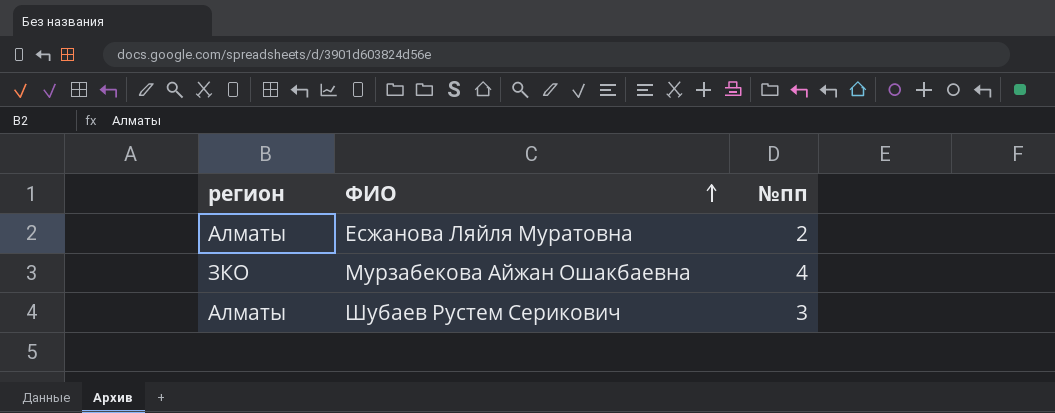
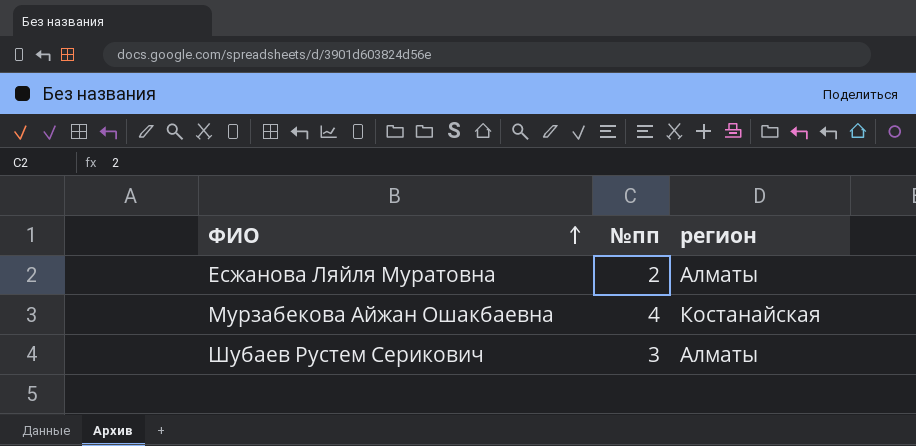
column регион | position: 1 -> 3
Мурзабекова Айжан Ошакбаевна | регион: ЗКО -> Костанайская

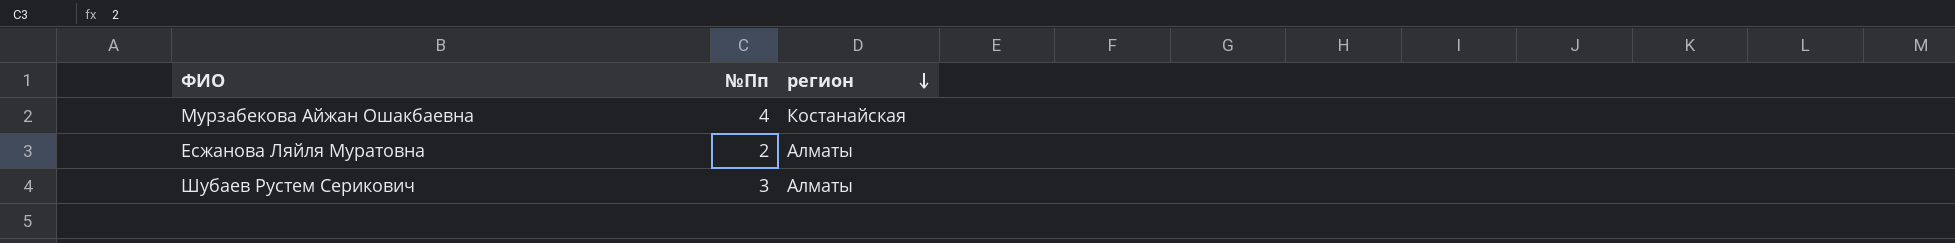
row order: ФИО ascending -> регион descending
column name: №пп -> №Пп

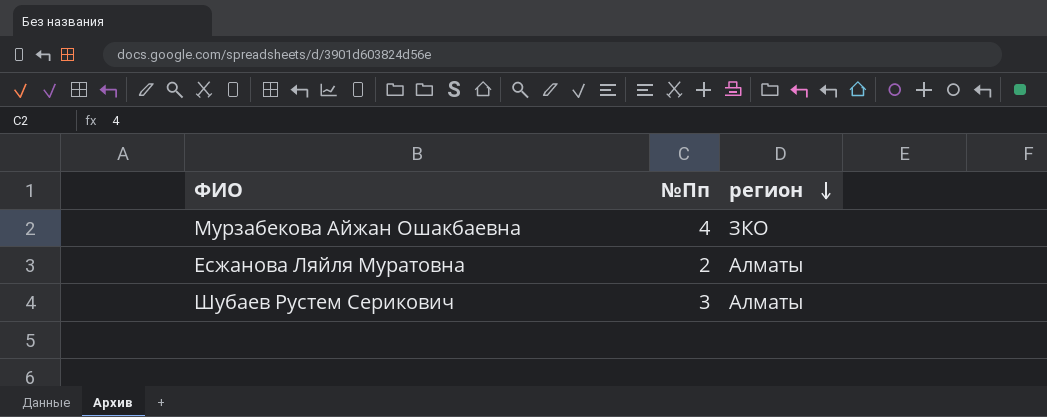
Мурзабекова Айжан Ошакбаевна | регион: Костанайская -> ЗКО

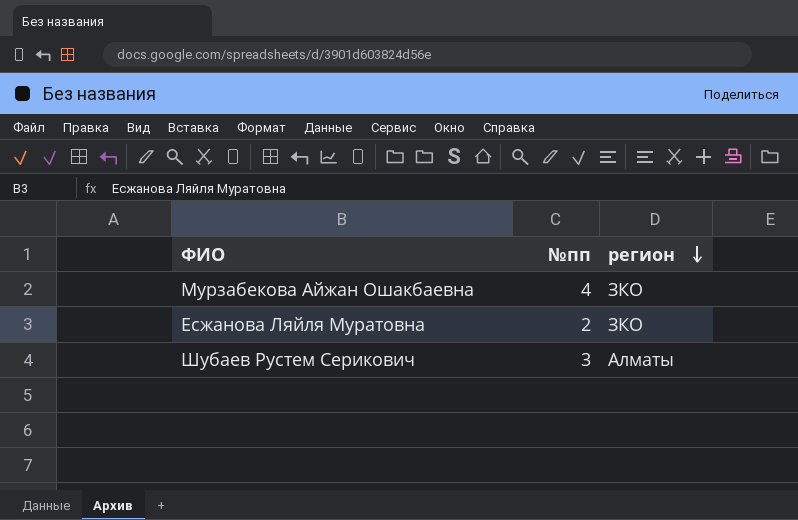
column name: №Пп -> №пп
Есжанова Ляйля Муратовна | регион: Алматы -> ЗКО

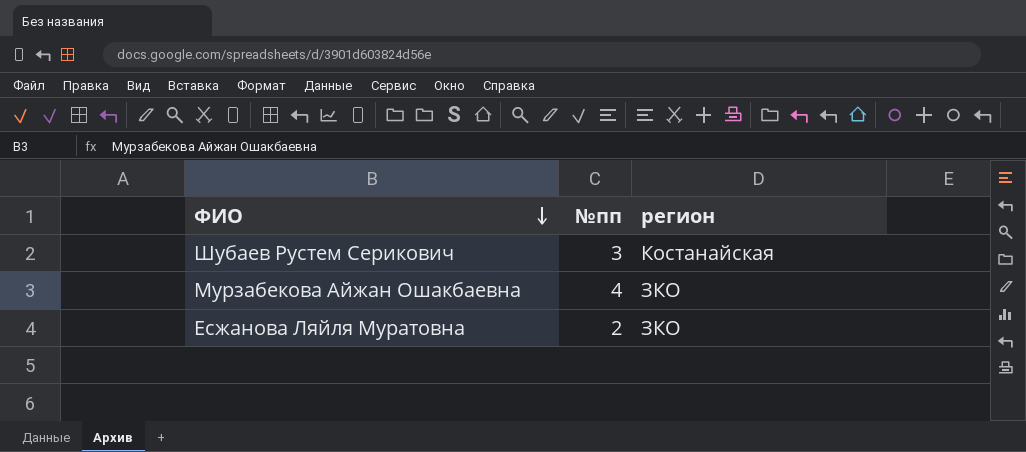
row order: регион descending -> ФИО descending
Шубаев Рустем Серикович | регион: Алматы -> Костанайская

